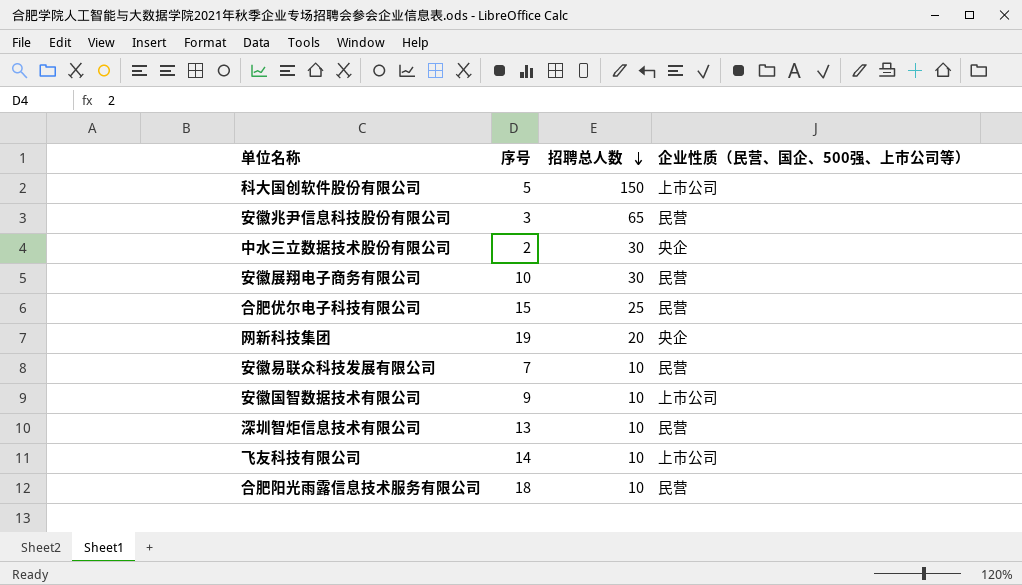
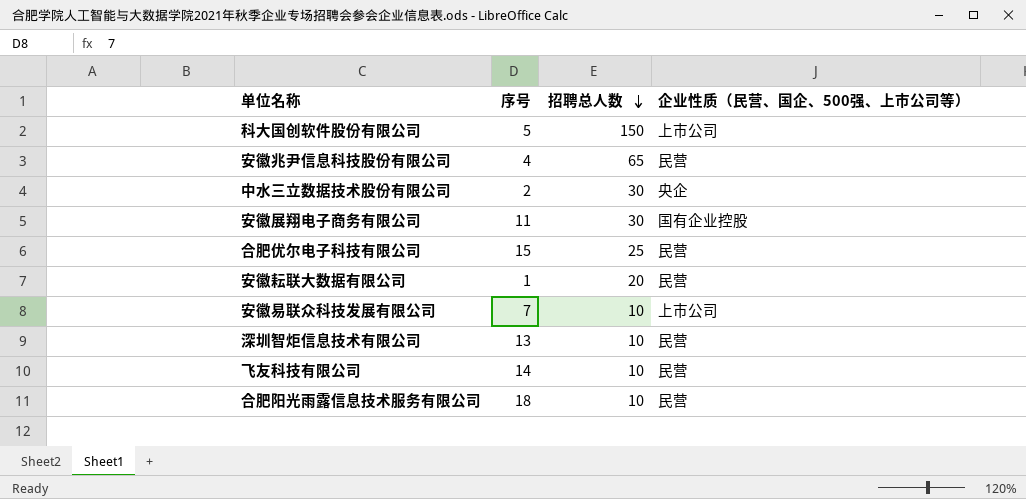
row 网新科技集团: 19 | 20 | 央企 -> none
row 安徽国智数据技术有限公司: 9 | 10 | 上市公司 -> none
安徽兆尹信息科技股份有限公司 | 序号: 3 -> 4
安徽展翔电子商务有限公司 | 序号: 10 -> 11
安徽展翔电子商务有限公司 | 企业性质（民营、国企、500强、上市公司等）: 民营 -> 国有企业控股
row 安徽耘联大数据有限公司: none -> 1 | 20 | 民营
安徽易联众科技发展有限公司 | 企业性质（民营、国企、500强、上市公司等）: 民营 -> 上市公司
飞友科技有限公司 | 企业性质（民营、国企、500强、上市公司等）: 上市公司 -> 民营

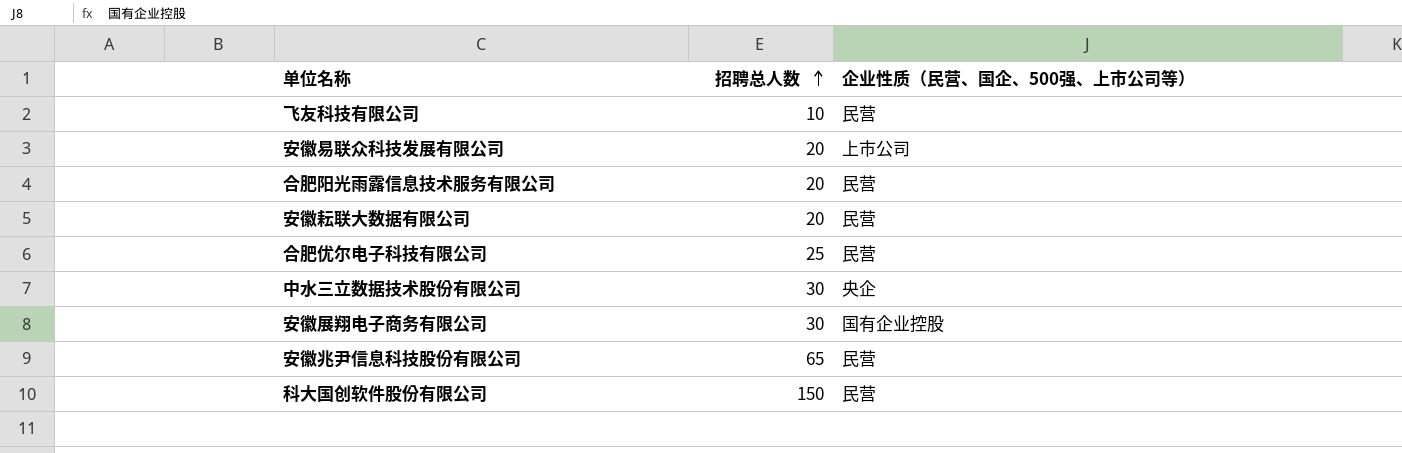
row order: 招聘总人数 descending -> 招聘总人数 ascending
column 序号 | position: 2 -> none
row 深圳智炬信息技术有限公司: 13 | 10 | 民营 -> none
安徽易联众科技发展有限公司 | 招聘总人数: 10 -> 20
合肥阳光雨露信息技术服务有限公司 | 招聘总人数: 10 -> 20
科大国创软件股份有限公司 | 企业性质（民营、国企、500强、上市公司等）: 上市公司 -> 民营

